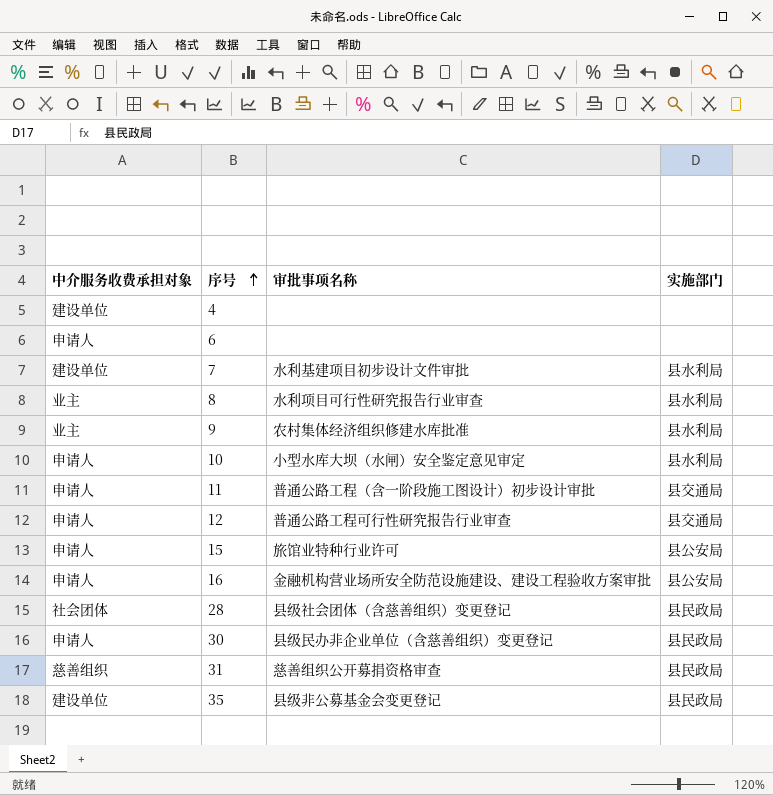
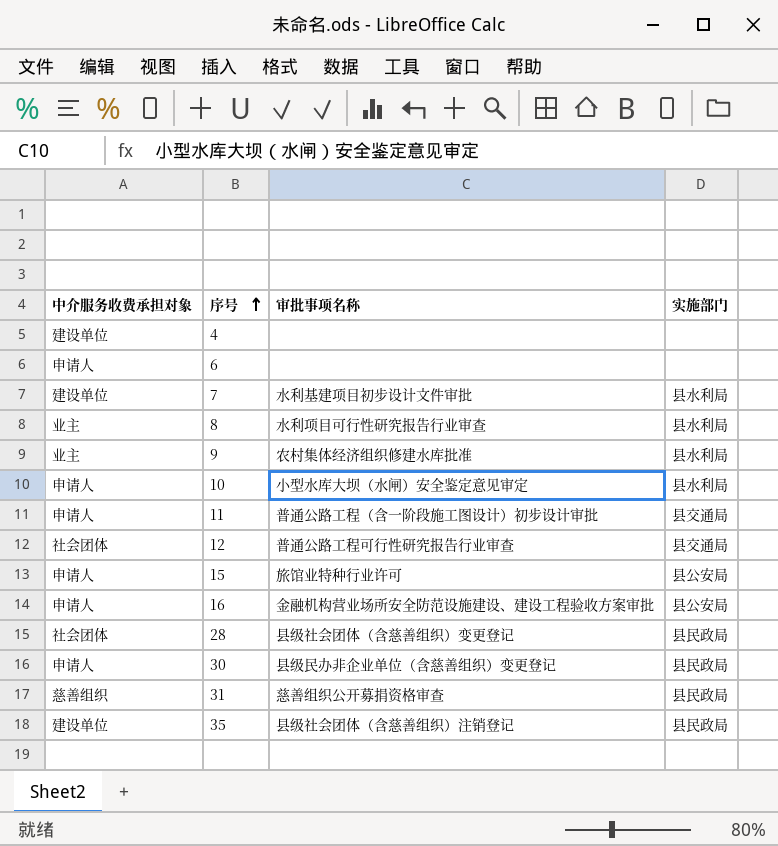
12 | 中介服务收费承担对象: 申请人 -> 社会团体
35 | 审批事项名称: 县级非公募基金会变更登记 -> 县级社会团体（含慈善组织）注销登记

